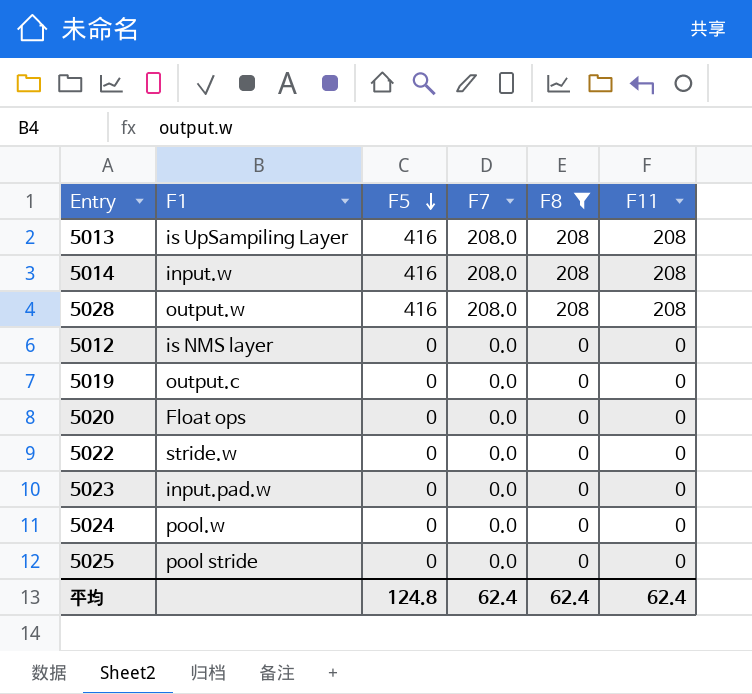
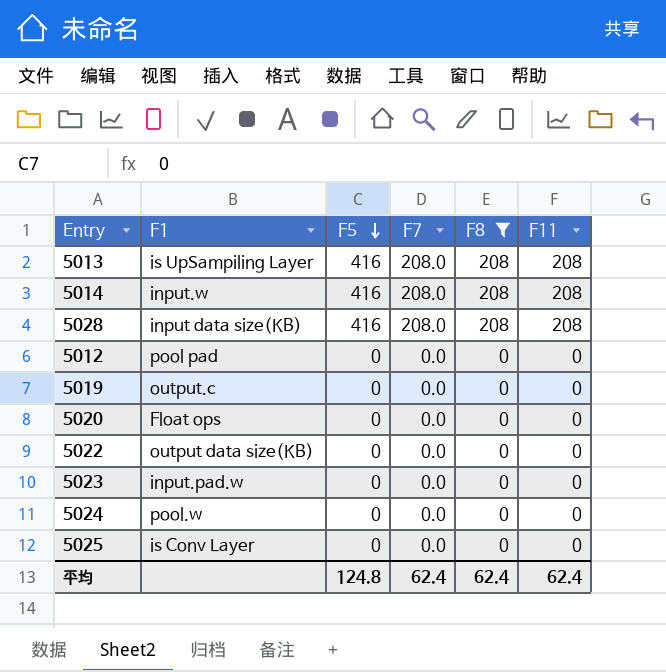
5028 | F1: output.w -> input data size(KB)
5012 | F1: is NMS layer -> pool pad
5022 | F1: stride.w -> output data size(KB)
5025 | F1: pool stride -> is Conv Layer

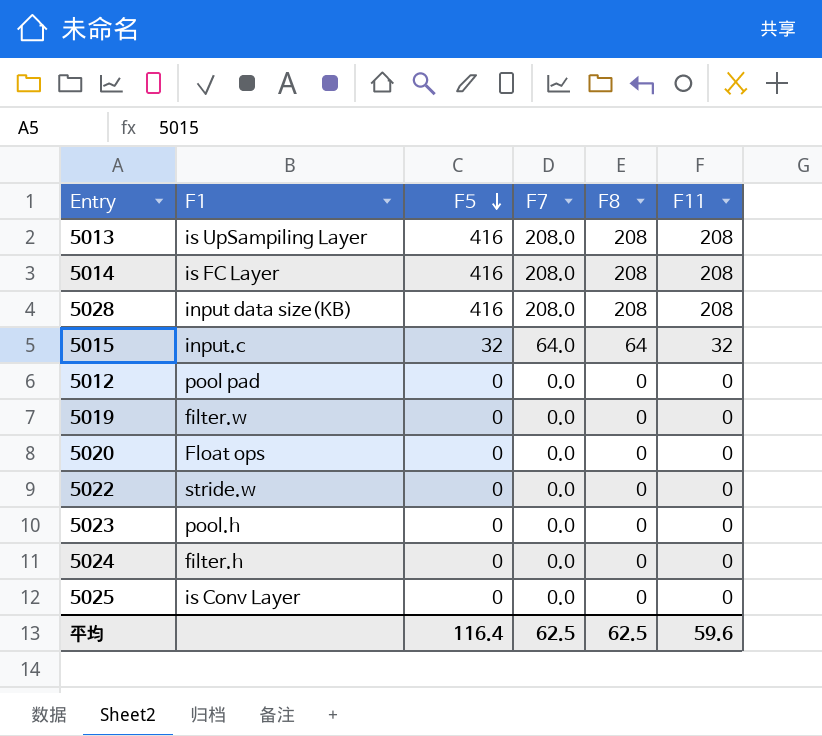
filter: F8 != 64 -> none
5014 | F1: input.w -> is FC Layer
5019 | F1: output.c -> filter.w
5022 | F1: output data size(KB) -> stride.w
5023 | F1: input.pad.w -> pool.h
5024 | F1: pool.w -> filter.h
平均 | F5: 124.8 -> 116.4
平均 | F7: 62.4 -> 62.5
平均 | F8: 62.4 -> 62.5
平均 | F11: 62.4 -> 59.6

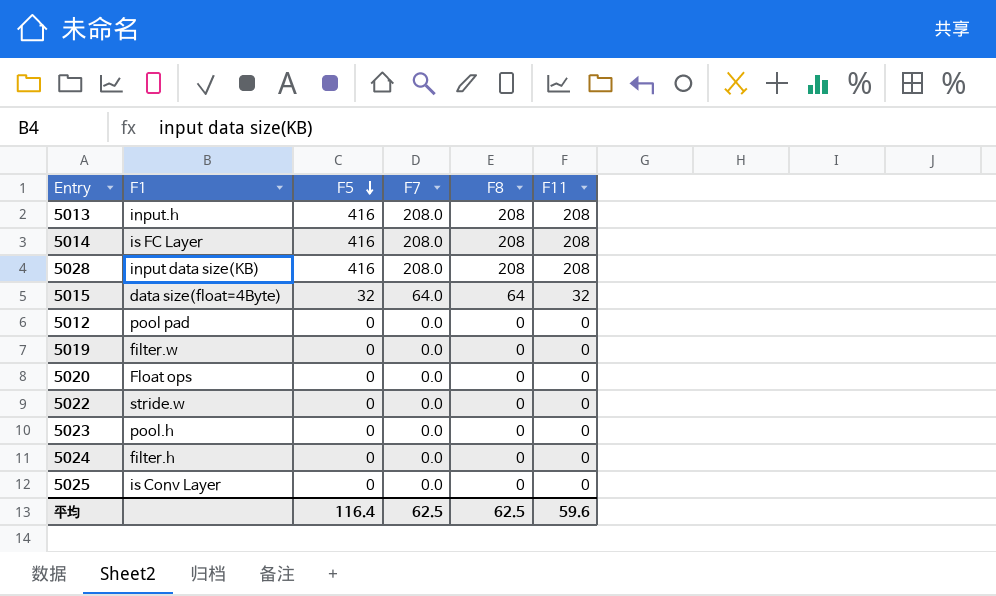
5013 | F1: is UpSampiling Layer -> input.h
5015 | F1: input.c -> data size(float=4Byte)

